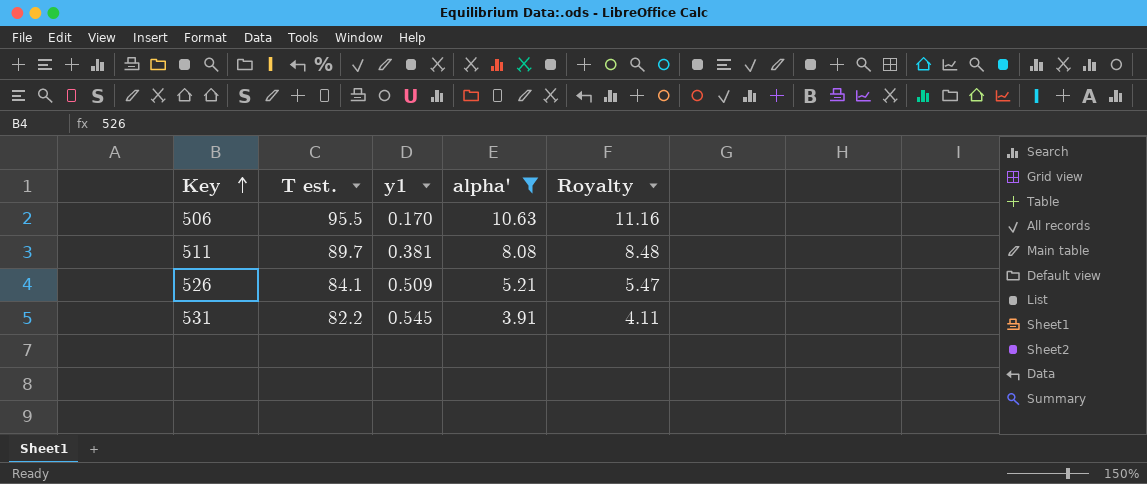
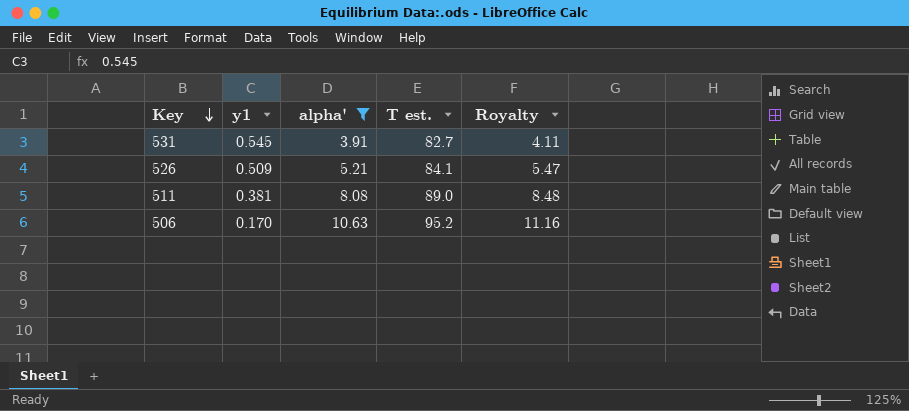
row order: Key ascending -> Key descending
column T est. | position: 2 -> 4
531 | T est.: 82.2 -> 82.7
511 | T est.: 89.7 -> 89.0
506 | T est.: 95.5 -> 95.2

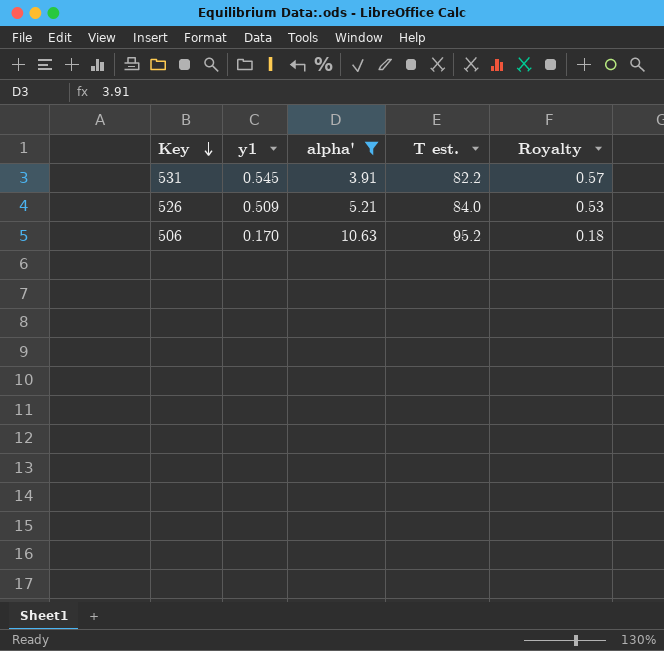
column Royalty | formula: [alpha'] * 1.05 -> [y1] * 1.05
row 511: 0.381 | 8.08 | 89.0 | 8.48 -> none
531 | T est.: 82.7 -> 82.2
526 | T est.: 84.1 -> 84.0

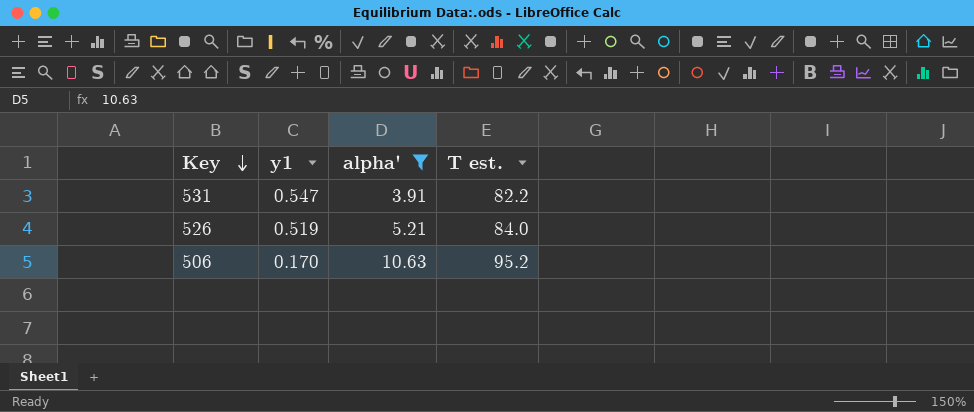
column Royalty | formula: [y1] * 1.05 -> none
531 | y1: 0.545 -> 0.547
526 | y1: 0.509 -> 0.519

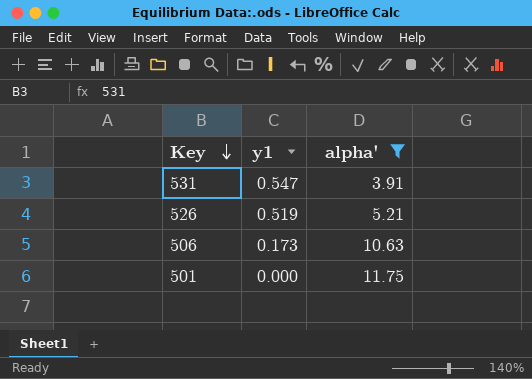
column T est. | position: 4 -> none
506 | y1: 0.170 -> 0.173
row 501: none -> 0.000 | 11.75

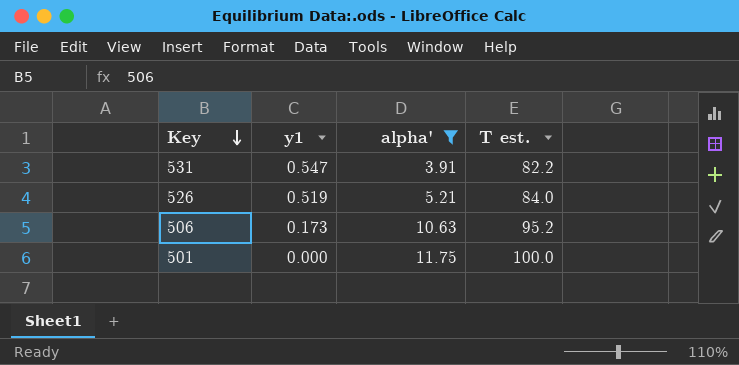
column T est. | position: none -> 4

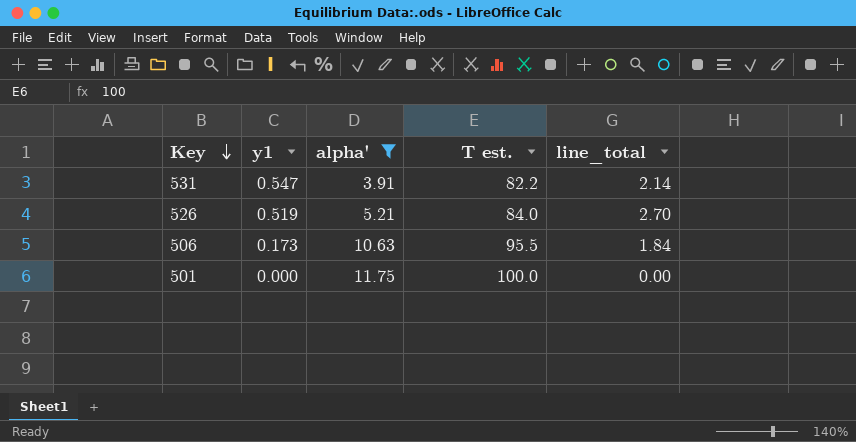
column line_total | formula: none -> [y1] * [alpha']
506 | T est.: 95.2 -> 95.5

